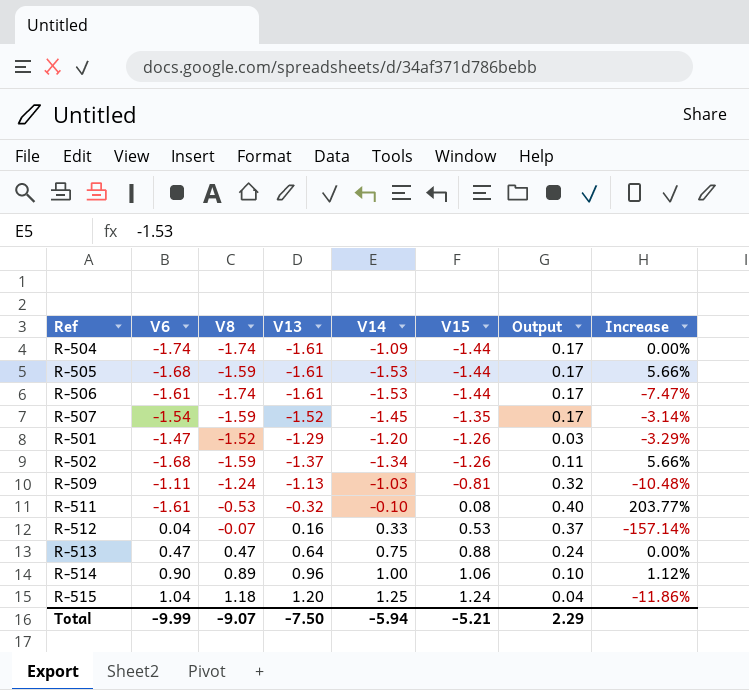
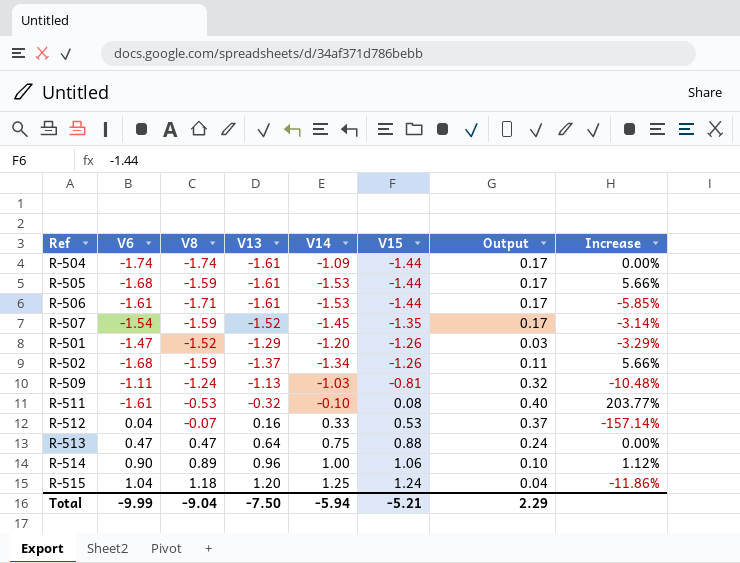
R-506 | V8: -1.74 -> -1.71
R-506 | Increase: -7.47% -> -5.85%
Total | V8: -9.07 -> -9.04

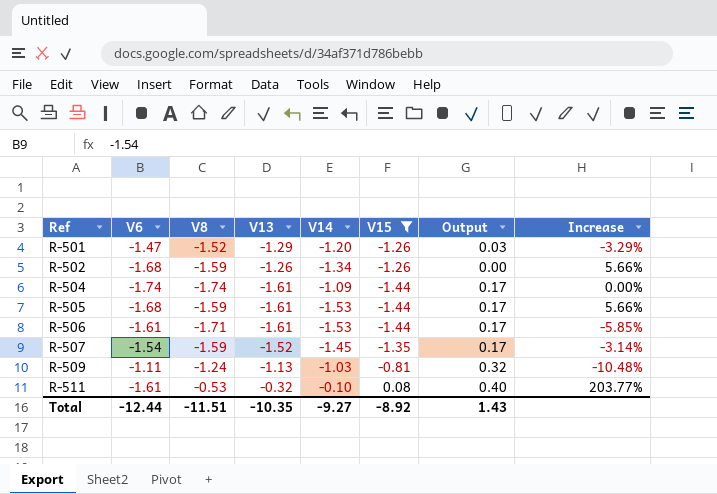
filter: none -> V15 <= 0.08
row order: V15 ascending -> Ref ascending
R-502 | V13: -1.37 -> -1.26
R-502 | Output: 0.11 -> 0.00
Total | V6: -9.99 -> -12.44
Total | V8: -9.04 -> -11.51
Total | V13: -7.50 -> -10.35
Total | V14: -5.94 -> -9.27
Total | V15: -5.21 -> -8.92
Total | Output: 2.29 -> 1.43

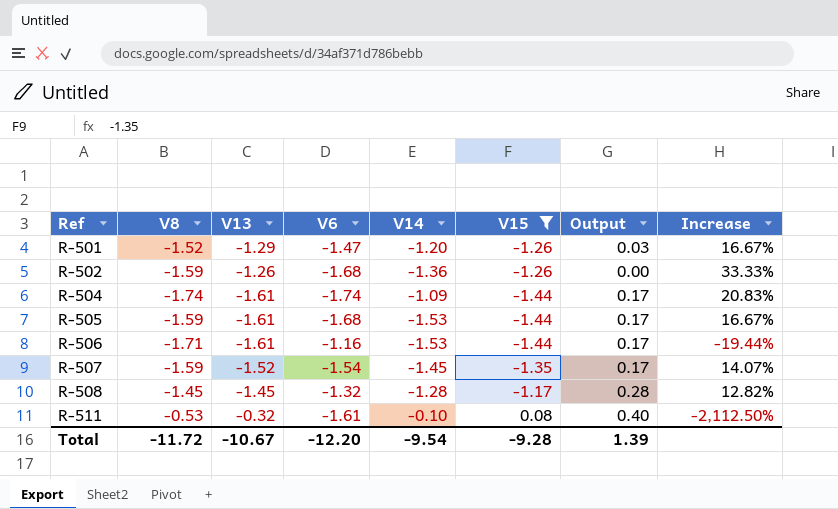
column V6 | position: 2 -> 4
column Increase | formula: ([V6] - [V8]) / [V8] -> ([V6] - [V15]) / [V15]
row R-509: -1.11 | -1.24 | -1.13 | -1.03 | -0.81 | 0.32 | -10.48% -> none
R-502 | V14: -1.34 -> -1.36
R-506 | V6: -1.61 -> -1.16
row R-508: none -> -1.45 | -1.45 | -1.32 | -1.28 | -1.17 | 0.28 | 12.82%
Total | V8: -11.51 -> -11.72
Total | V13: -10.35 -> -10.67
Total | V6: -12.44 -> -12.20
Total | V14: -9.27 -> -9.54
Total | V15: -8.92 -> -9.28
Total | Output: 1.43 -> 1.39

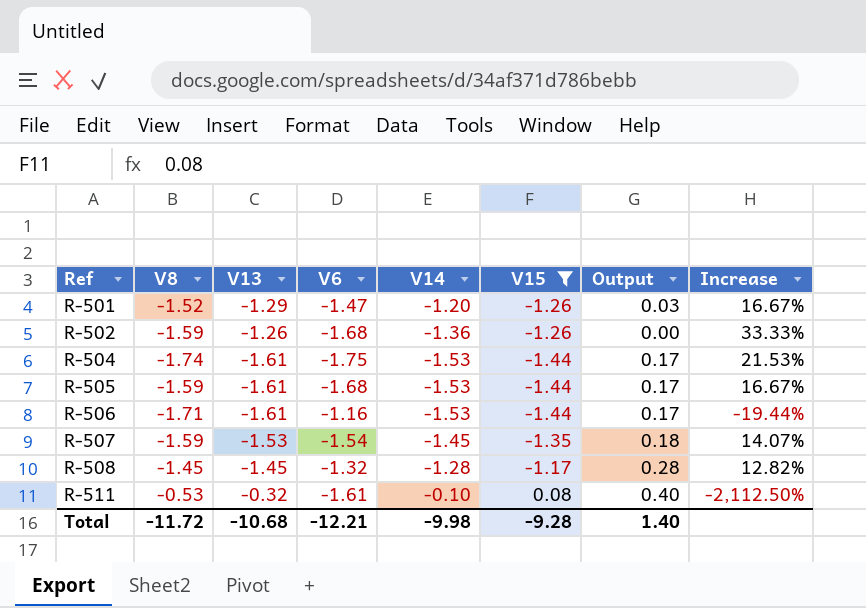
R-504 | V6: -1.74 -> -1.75
R-504 | V14: -1.09 -> -1.53
R-504 | Increase: 20.83% -> 21.53%
R-507 | V13: -1.52 -> -1.53
R-507 | Output: 0.17 -> 0.18
Total | V13: -10.67 -> -10.68
Total | V6: -12.20 -> -12.21
Total | V14: -9.54 -> -9.98
Total | Output: 1.39 -> 1.40

